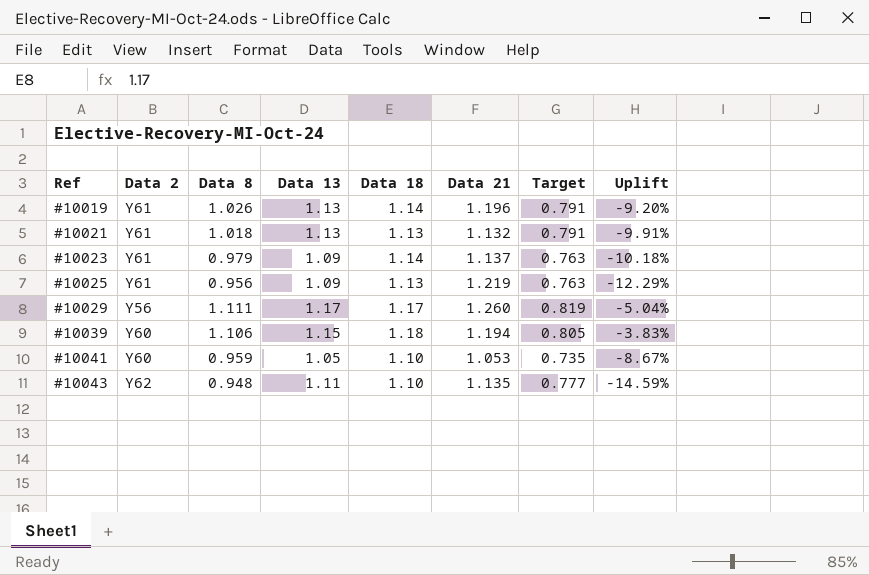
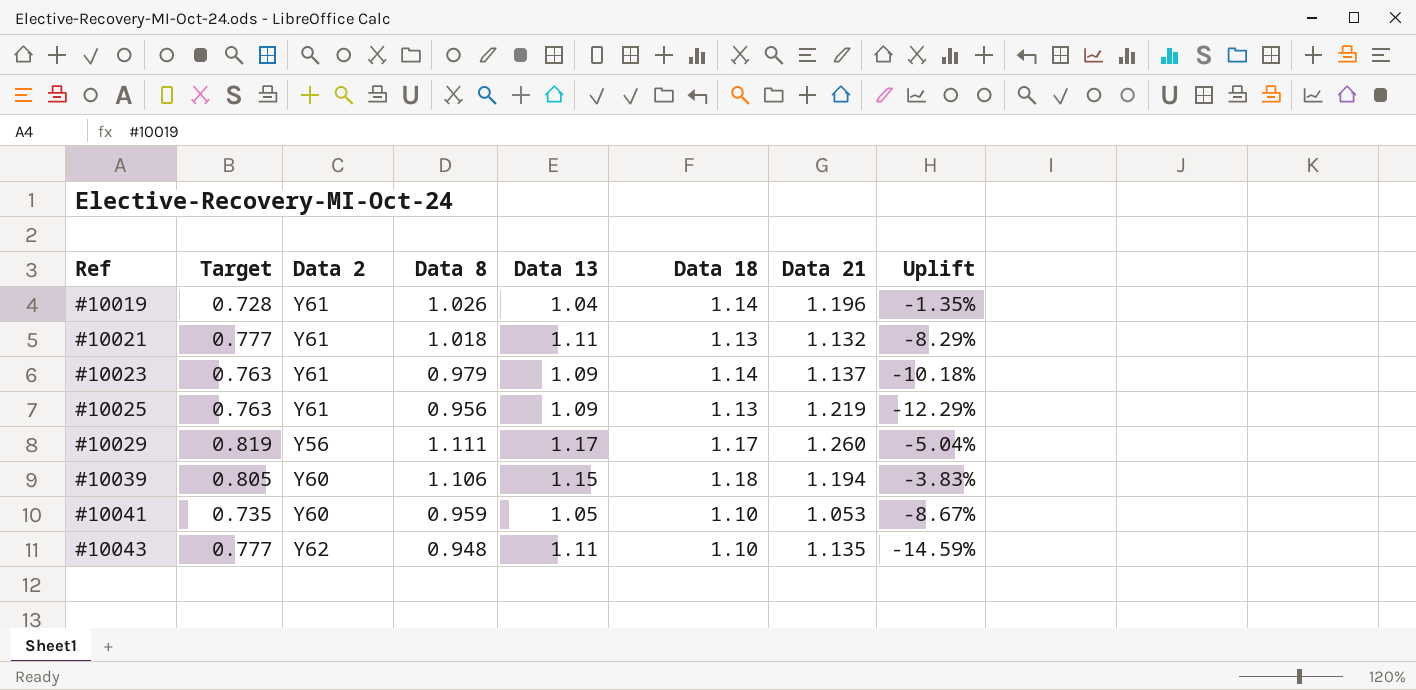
column Target | position: 7 -> 2
#10019 | Target: 0.791 -> 0.728
#10019 | Data 13: 1.13 -> 1.04
#10019 | Uplift: -9.20% -> -1.35%
#10021 | Target: 0.791 -> 0.777
#10021 | Data 13: 1.13 -> 1.11
#10021 | Uplift: -9.91% -> -8.29%

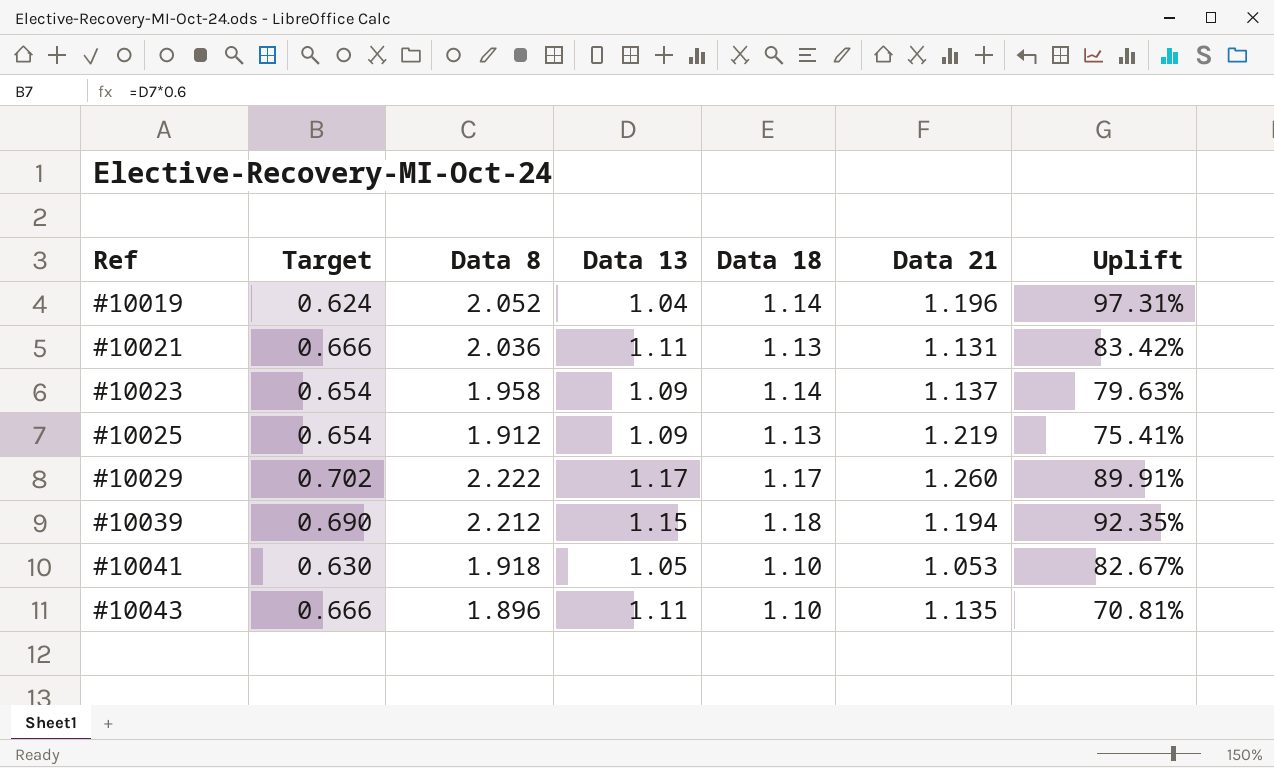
column Data 2 | position: 3 -> none
column Target | formula: [Data 13] * 0.7 -> [Data 13] * 0.6
#10019 | Data 8: 1.026 -> 2.052
#10019 | Uplift: -1.35% -> 97.31%
#10021 | Data 8: 1.018 -> 2.036
#10021 | Data 21: 1.132 -> 1.131
#10021 | Uplift: -8.29% -> 83.42%
#10023 | Data 8: 0.979 -> 1.958
#10023 | Uplift: -10.18% -> 79.63%
#10025 | Data 8: 0.956 -> 1.912
#10025 | Uplift: -12.29% -> 75.41%
#10029 | Data 8: 1.111 -> 2.222
#10029 | Uplift: -5.04% -> 89.91%
#10039 | Data 8: 1.106 -> 2.212
#10039 | Uplift: -3.83% -> 92.35%
#10041 | Data 8: 0.959 -> 1.918
#10041 | Uplift: -8.67% -> 82.67%
#10043 | Data 8: 0.948 -> 1.896
#10043 | Uplift: -14.59% -> 70.81%

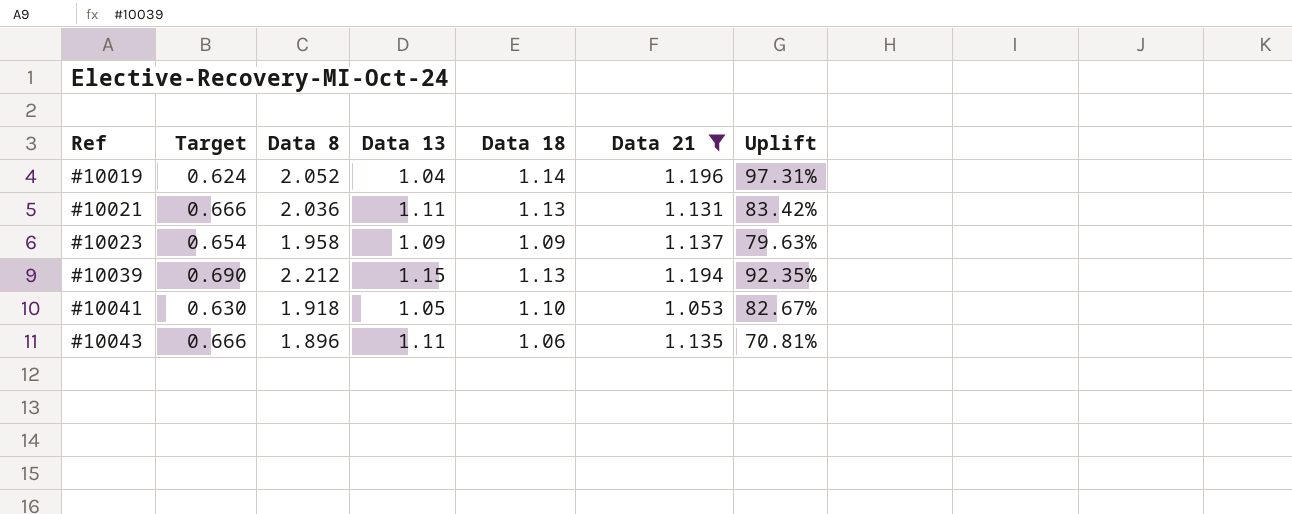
filter: none -> Data 21 <= 1.196
#10023 | Data 18: 1.14 -> 1.09
#10039 | Data 18: 1.18 -> 1.13
#10043 | Data 18: 1.10 -> 1.06

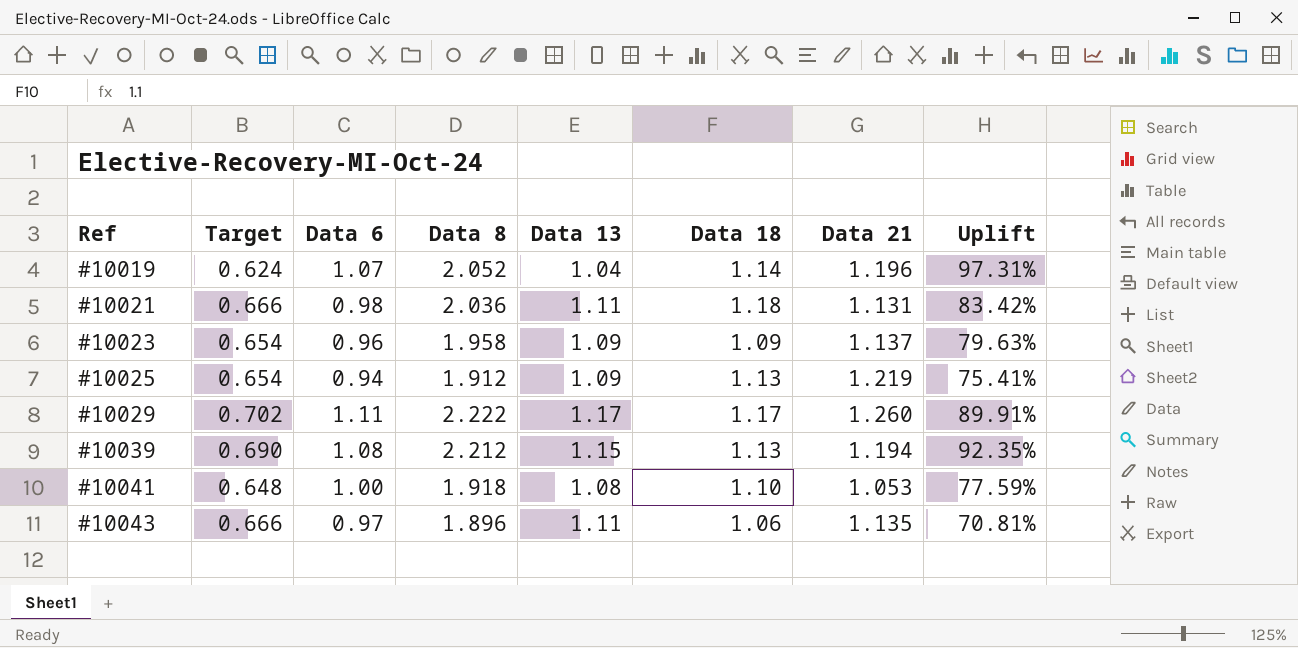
filter: Data 21 <= 1.196 -> none
column Data 6 | position: none -> 3
#10021 | Data 18: 1.13 -> 1.18
#10041 | Target: 0.630 -> 0.648
#10041 | Data 13: 1.05 -> 1.08
#10041 | Uplift: 82.67% -> 77.59%

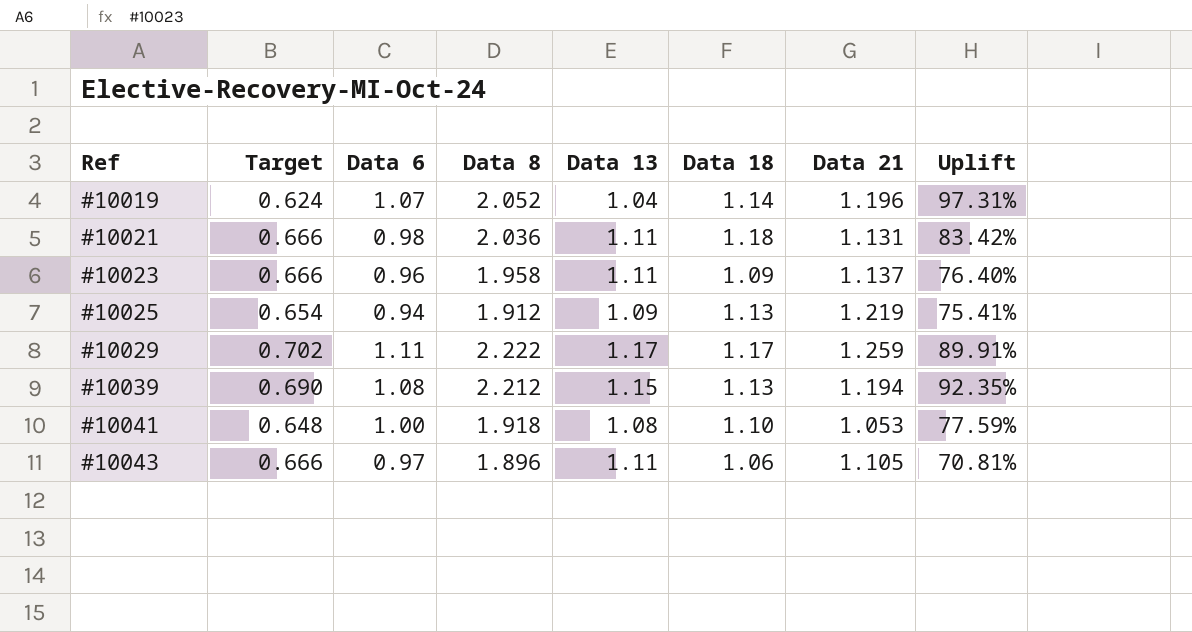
#10023 | Target: 0.654 -> 0.666
#10023 | Data 13: 1.09 -> 1.11
#10023 | Uplift: 79.63% -> 76.40%
#10029 | Data 21: 1.260 -> 1.259
#10043 | Data 21: 1.135 -> 1.105

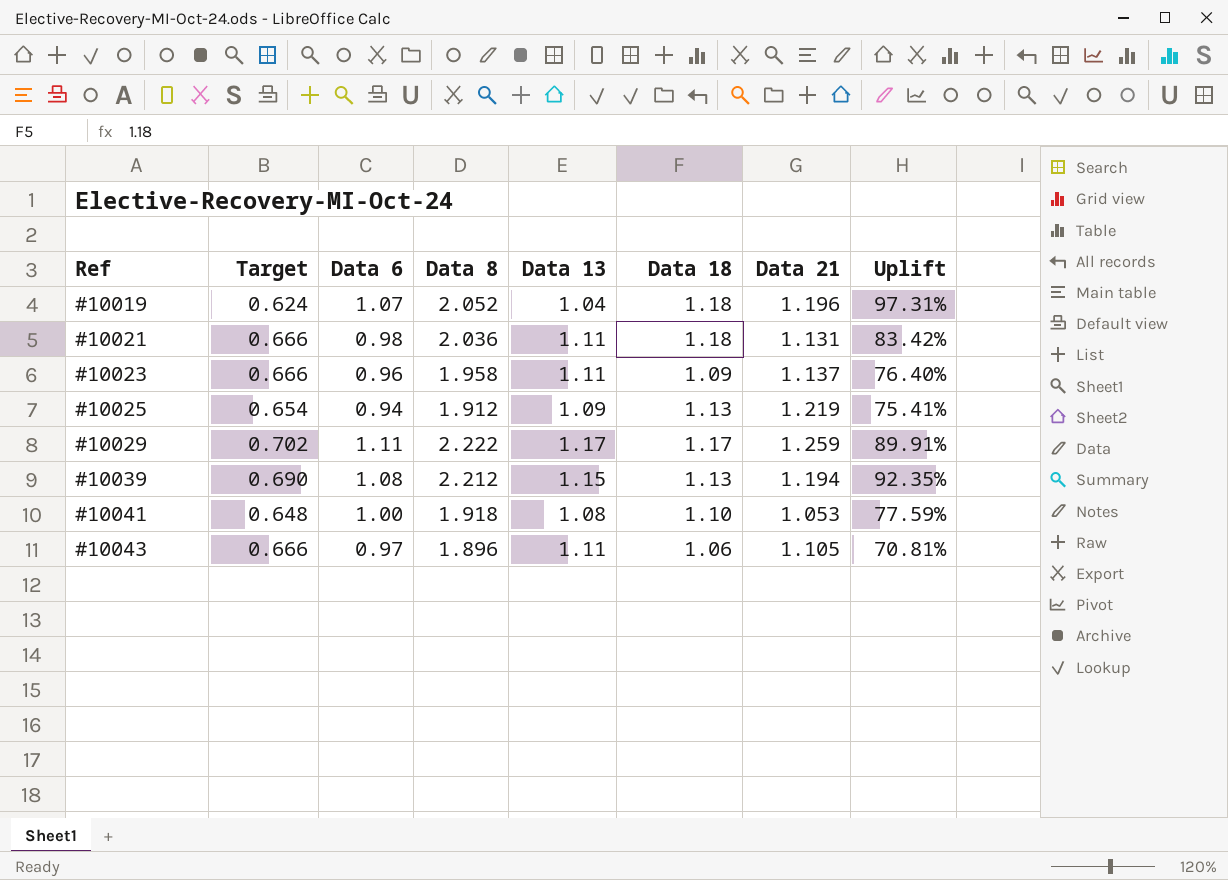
#10019 | Data 18: 1.14 -> 1.18

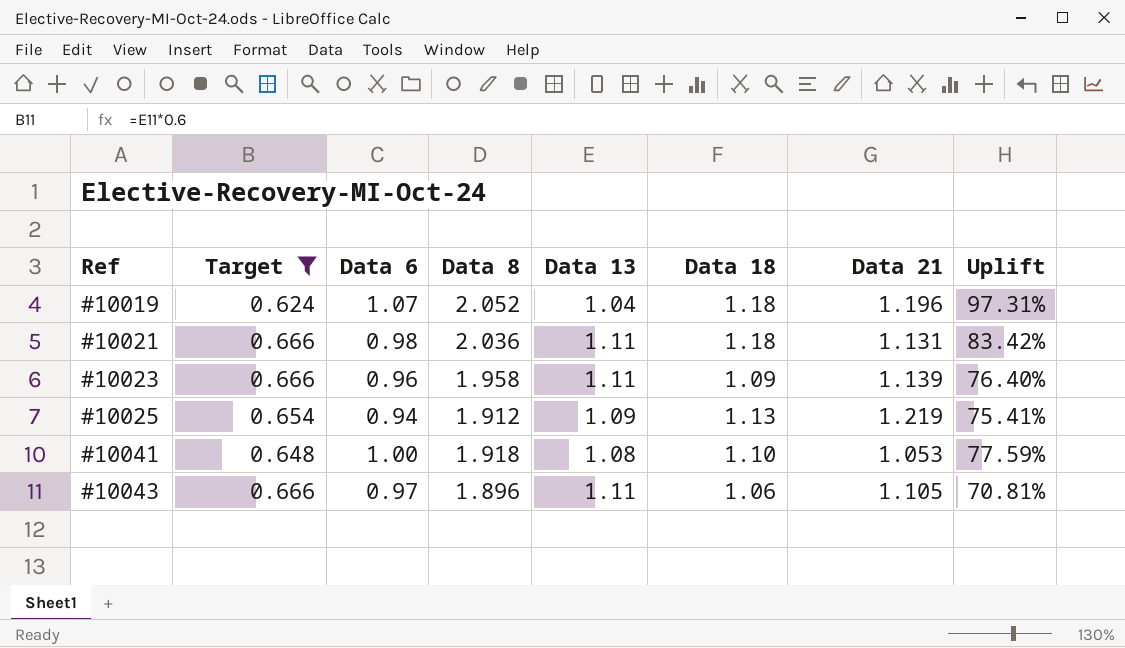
filter: none -> Target <= 0.666
#10023 | Data 21: 1.137 -> 1.139

